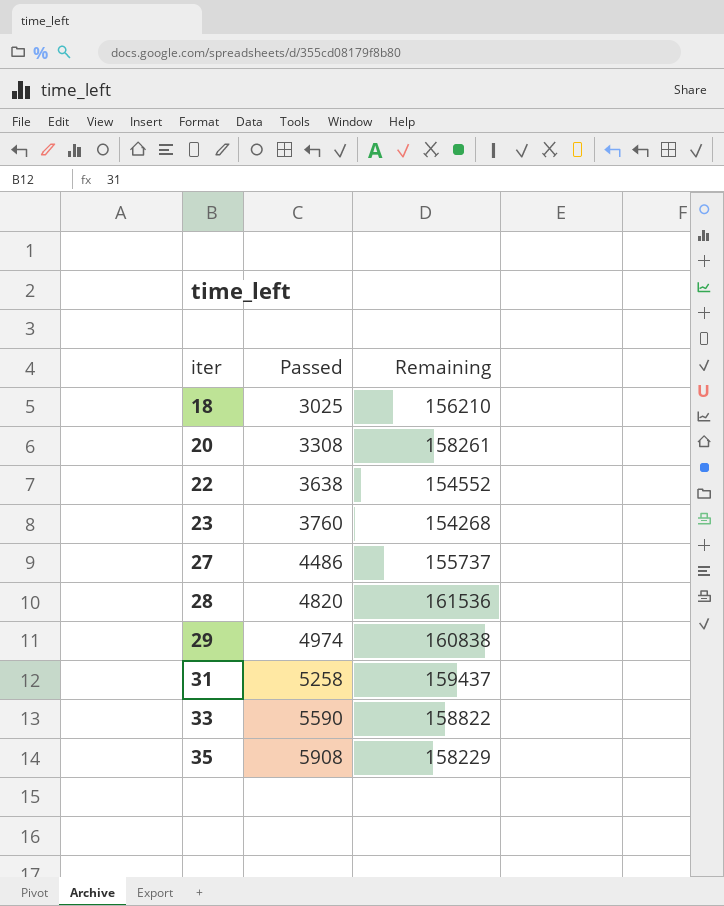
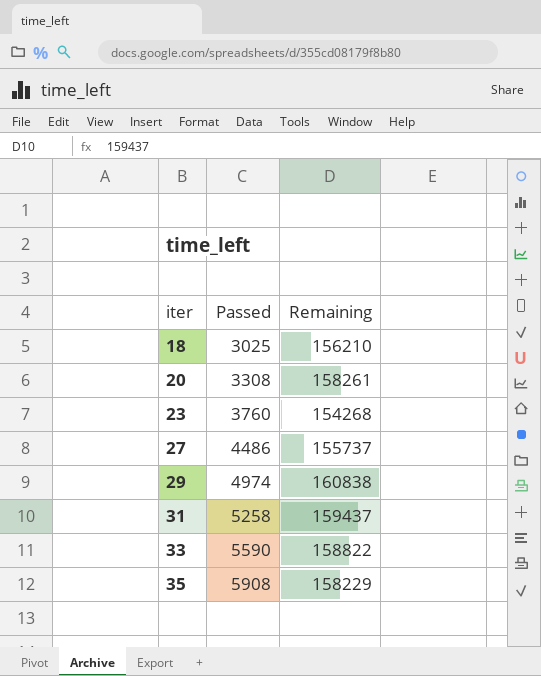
row 22: 3638 | 154552 -> none
row 28: 4820 | 161536 -> none

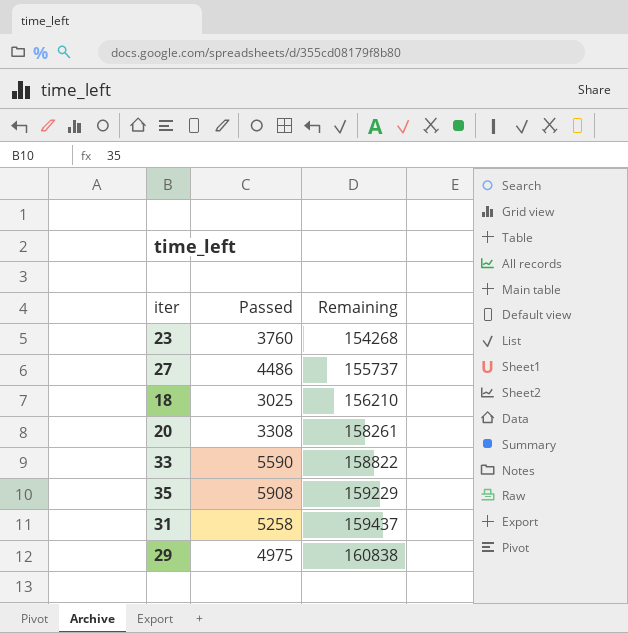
row order: iter ascending -> Remaining ascending
35 | Remaining: 158229 -> 159229
29 | Passed: 4974 -> 4975

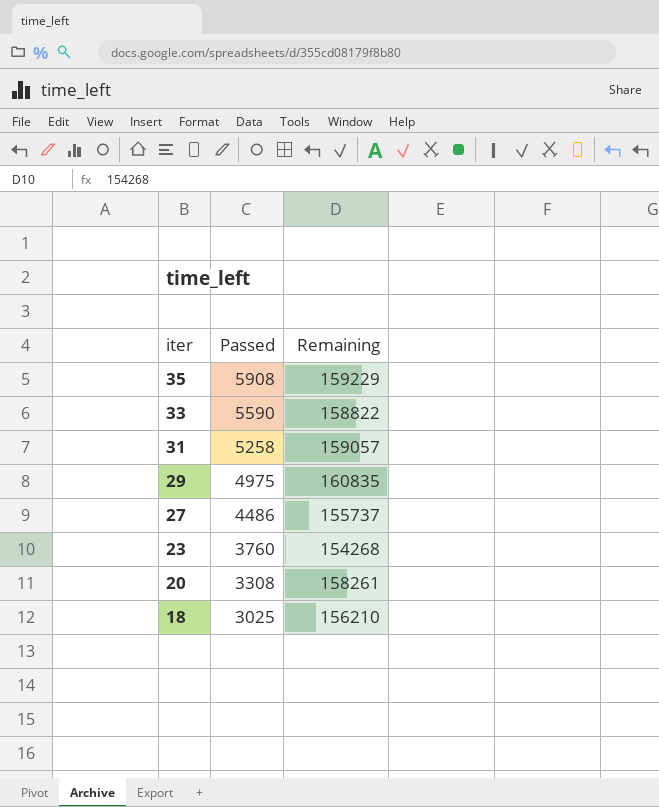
row order: Remaining ascending -> iter descending
31 | Remaining: 159437 -> 159057
29 | Remaining: 160838 -> 160835

